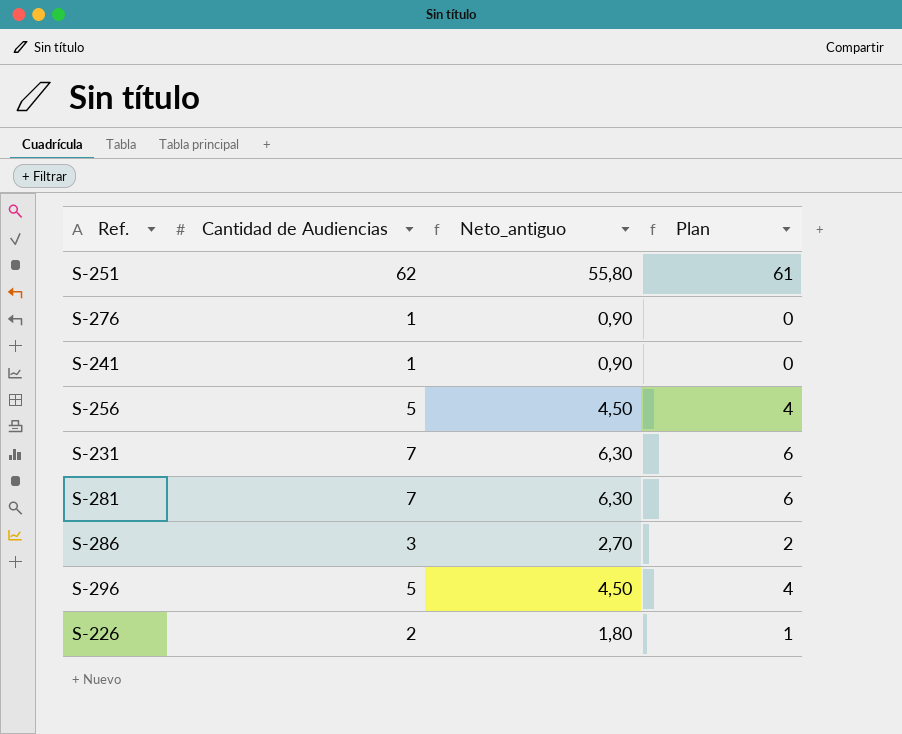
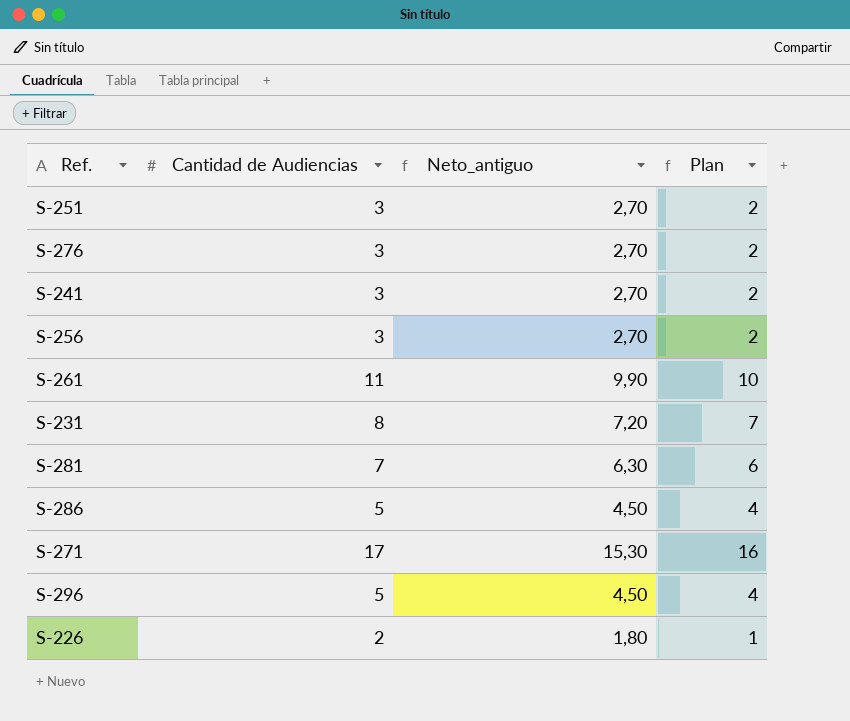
S-251 | Cantidad de Audiencias: 62 -> 3
S-251 | Neto_antiguo: 55,80 -> 2,70
S-251 | Plan: 61 -> 2
S-276 | Cantidad de Audiencias: 1 -> 3
S-276 | Neto_antiguo: 0,90 -> 2,70
S-276 | Plan: 0 -> 2
S-241 | Cantidad de Audiencias: 1 -> 3
S-241 | Neto_antiguo: 0,90 -> 2,70
S-241 | Plan: 0 -> 2
S-256 | Cantidad de Audiencias: 5 -> 3
S-256 | Neto_antiguo: 4,50 -> 2,70
S-256 | Plan: 4 -> 2
row S-261: none -> 11 | 9,90 | 10
S-231 | Cantidad de Audiencias: 7 -> 8
S-231 | Neto_antiguo: 6,30 -> 7,20
S-231 | Plan: 6 -> 7
S-286 | Cantidad de Audiencias: 3 -> 5
S-286 | Neto_antiguo: 2,70 -> 4,50
S-286 | Plan: 2 -> 4
row S-271: none -> 17 | 15,30 | 16

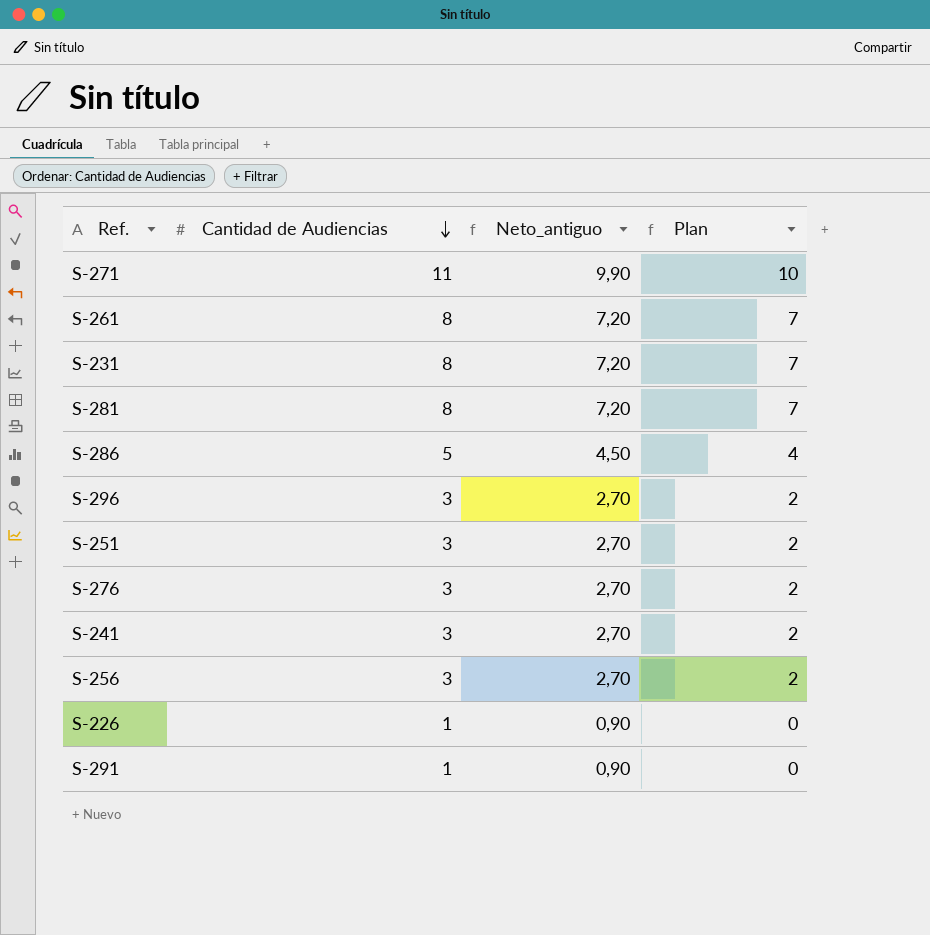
row order: none -> Cantidad de Audiencias descending
S-271 | Cantidad de Audiencias: 17 -> 11
S-271 | Neto_antiguo: 15,30 -> 9,90
S-271 | Plan: 16 -> 10
S-261 | Cantidad de Audiencias: 11 -> 8
S-261 | Neto_antiguo: 9,90 -> 7,20
S-261 | Plan: 10 -> 7
S-281 | Cantidad de Audiencias: 7 -> 8
S-281 | Neto_antiguo: 6,30 -> 7,20
S-281 | Plan: 6 -> 7
S-296 | Cantidad de Audiencias: 5 -> 3
S-296 | Neto_antiguo: 4,50 -> 2,70
S-296 | Plan: 4 -> 2
S-226 | Cantidad de Audiencias: 2 -> 1
S-226 | Neto_antiguo: 1,80 -> 0,90
S-226 | Plan: 1 -> 0
row S-291: none -> 1 | 0,90 | 0

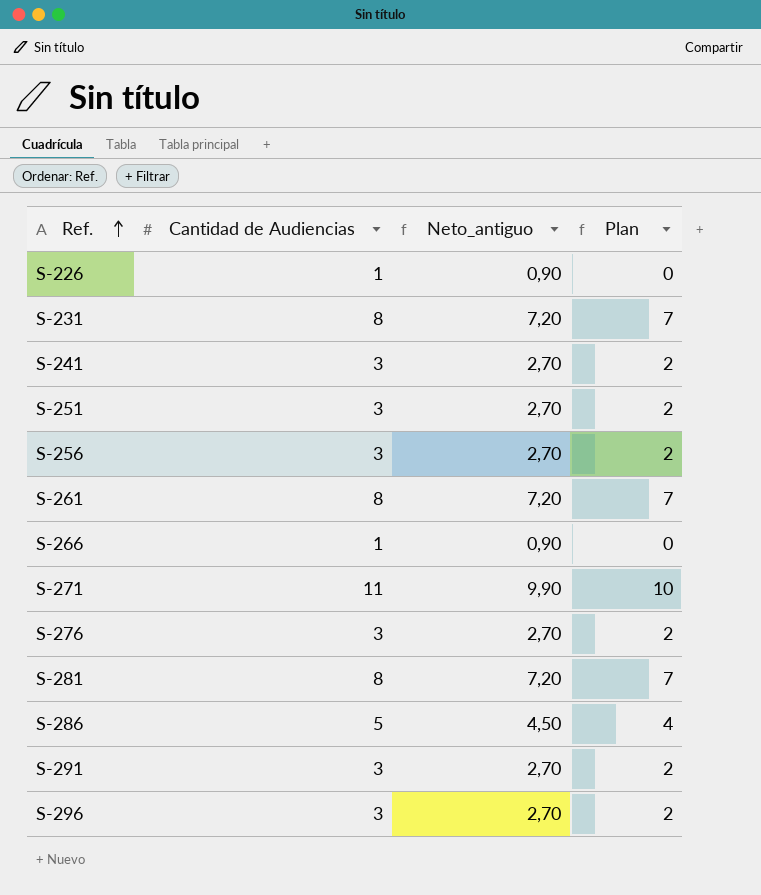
row order: Cantidad de Audiencias descending -> Ref. ascending
row S-266: none -> 1 | 0,90 | 0
S-291 | Cantidad de Audiencias: 1 -> 3
S-291 | Neto_antiguo: 0,90 -> 2,70
S-291 | Plan: 0 -> 2

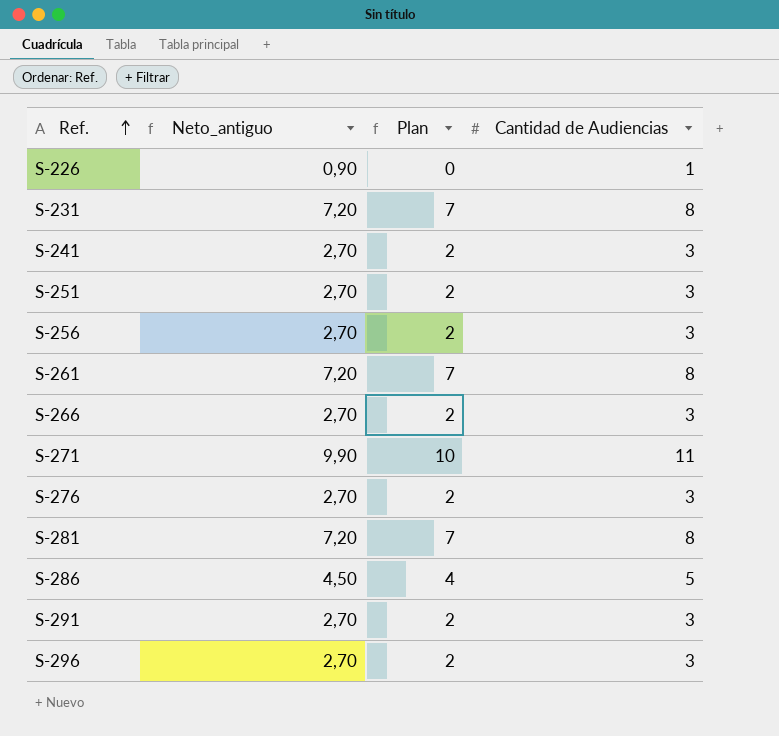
column Cantidad de Audiencias | position: 2 -> 4
S-266 | Neto_antiguo: 0,90 -> 2,70
S-266 | Plan: 0 -> 2
S-266 | Cantidad de Audiencias: 1 -> 3

